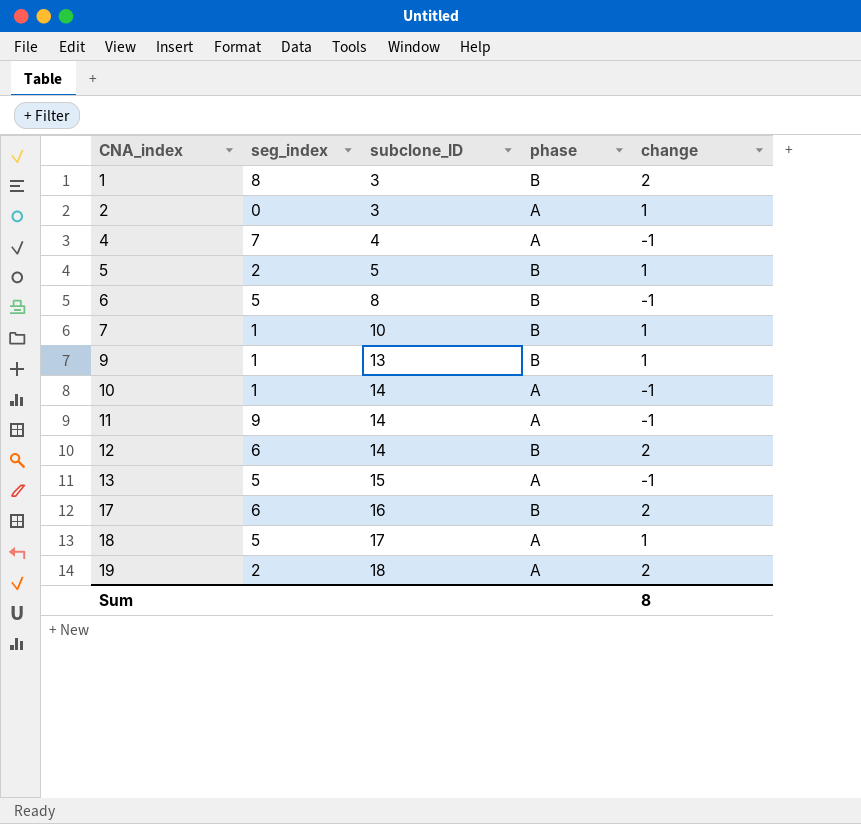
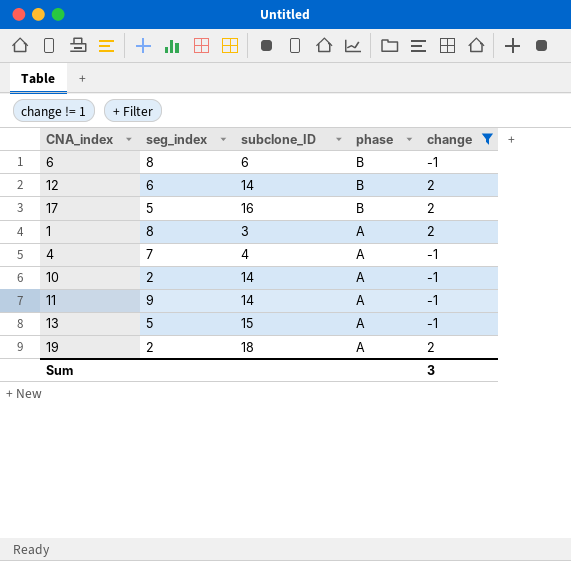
filter: none -> change != 1
row order: CNA_index ascending -> phase descending
6 | seg_index: 5 -> 8
6 | subclone_ID: 8 -> 6
17 | seg_index: 6 -> 5
1 | phase: B -> A
10 | seg_index: 1 -> 2
Sum | change: 8 -> 3

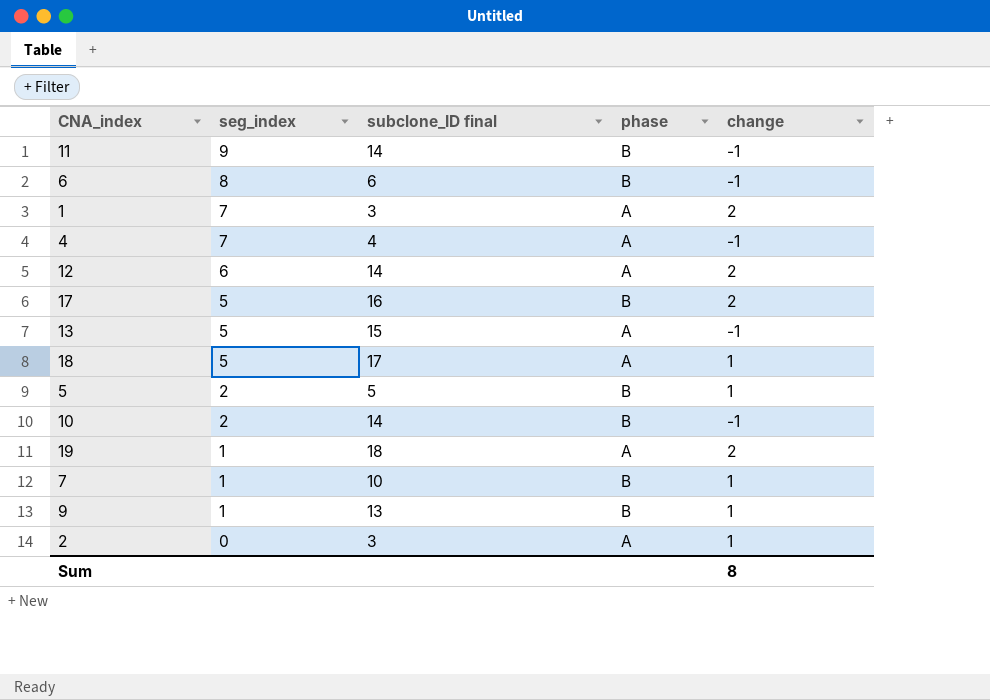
filter: change != 1 -> none
row order: phase descending -> seg_index descending
column name: subclone_ID -> subclone_ID final
11 | phase: A -> B
1 | seg_index: 8 -> 7
12 | phase: B -> A
10 | phase: A -> B
19 | seg_index: 2 -> 1
Sum | change: 3 -> 8

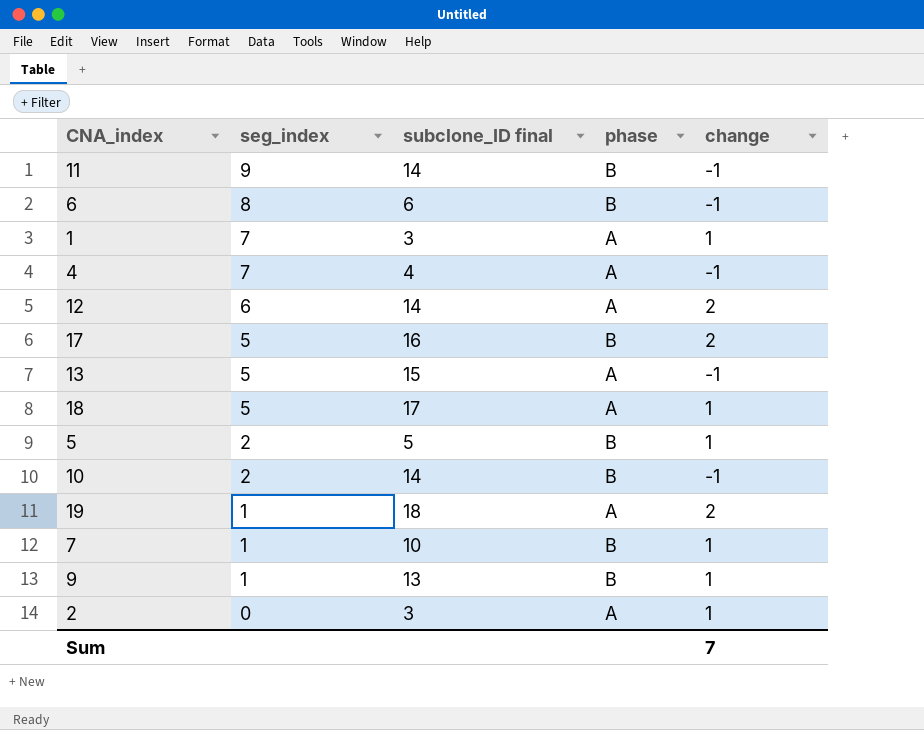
1 | change: 2 -> 1
Sum | change: 8 -> 7

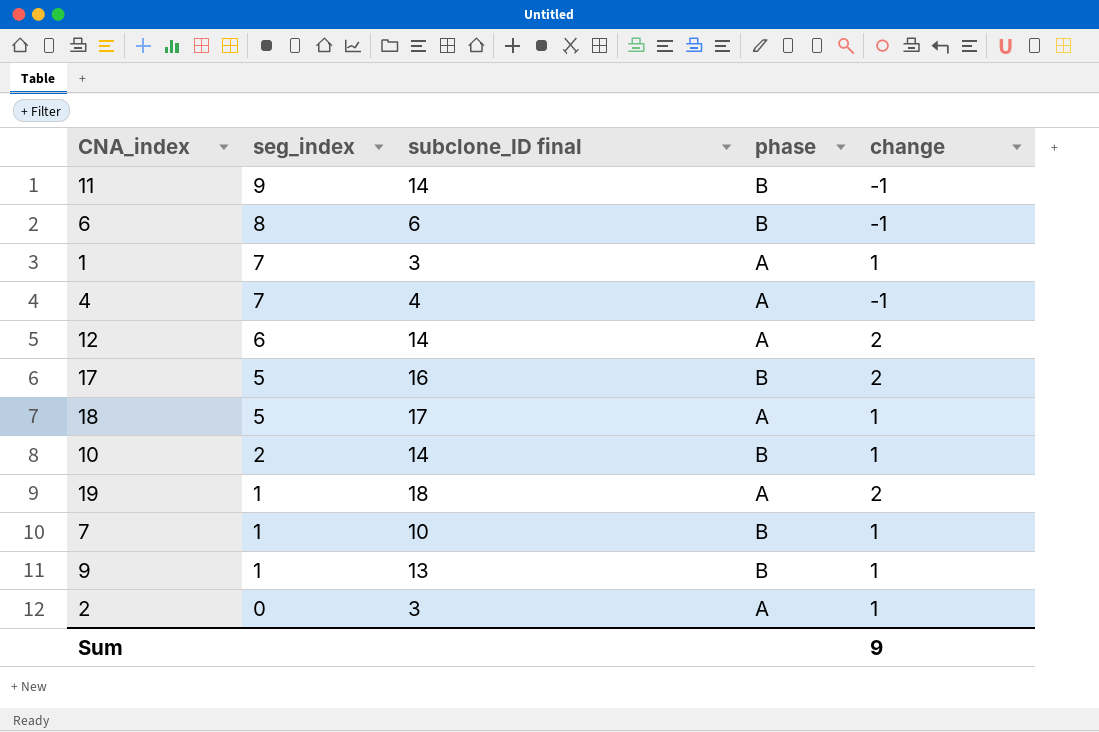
row 13: 5 | 15 | A | -1 -> none
row 5: 2 | 5 | B | 1 -> none
10 | change: -1 -> 1
Sum | change: 7 -> 9

